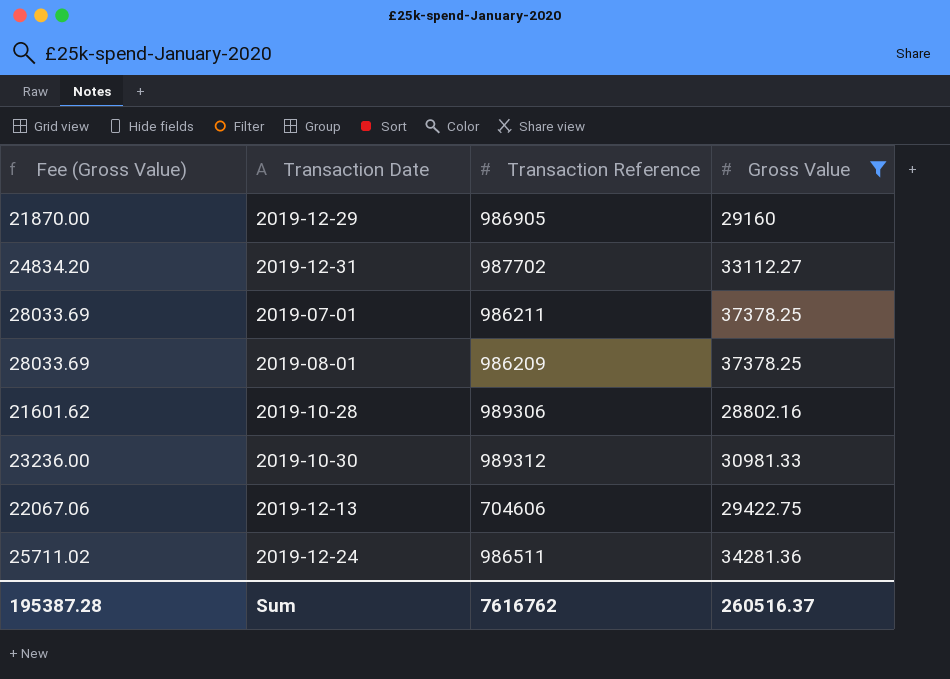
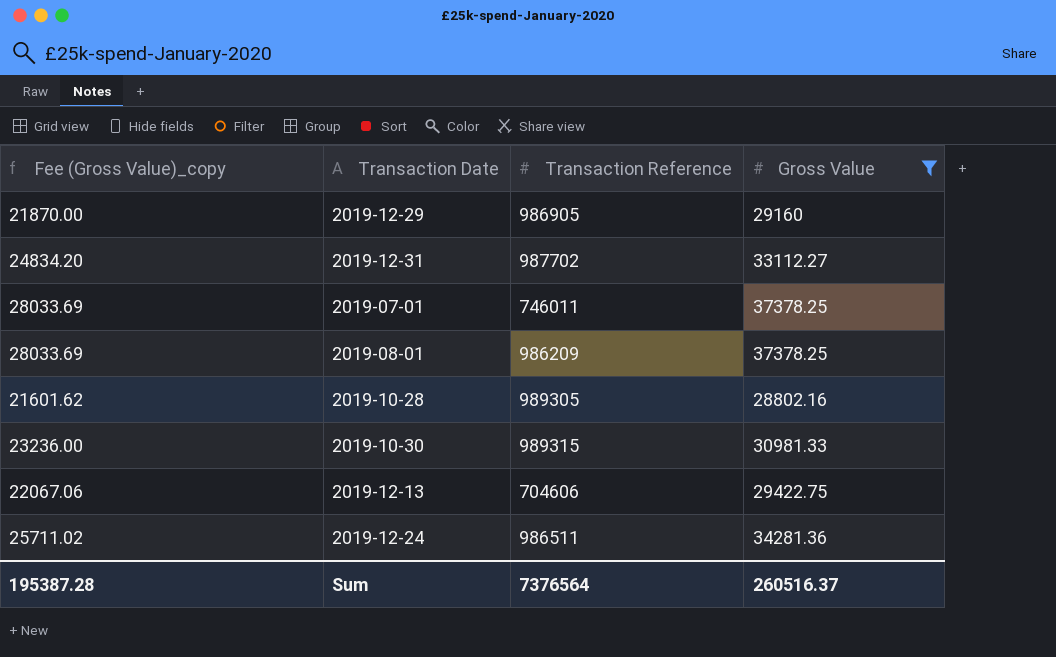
column name: Fee (Gross Value) -> Fee (Gross Value)_copy
2019-07-01 | Transaction Reference: 986211 -> 746011
2019-10-28 | Transaction Reference: 989306 -> 989305
2019-10-30 | Transaction Reference: 989312 -> 989315
Sum | Transaction Reference: 7616762 -> 7376564

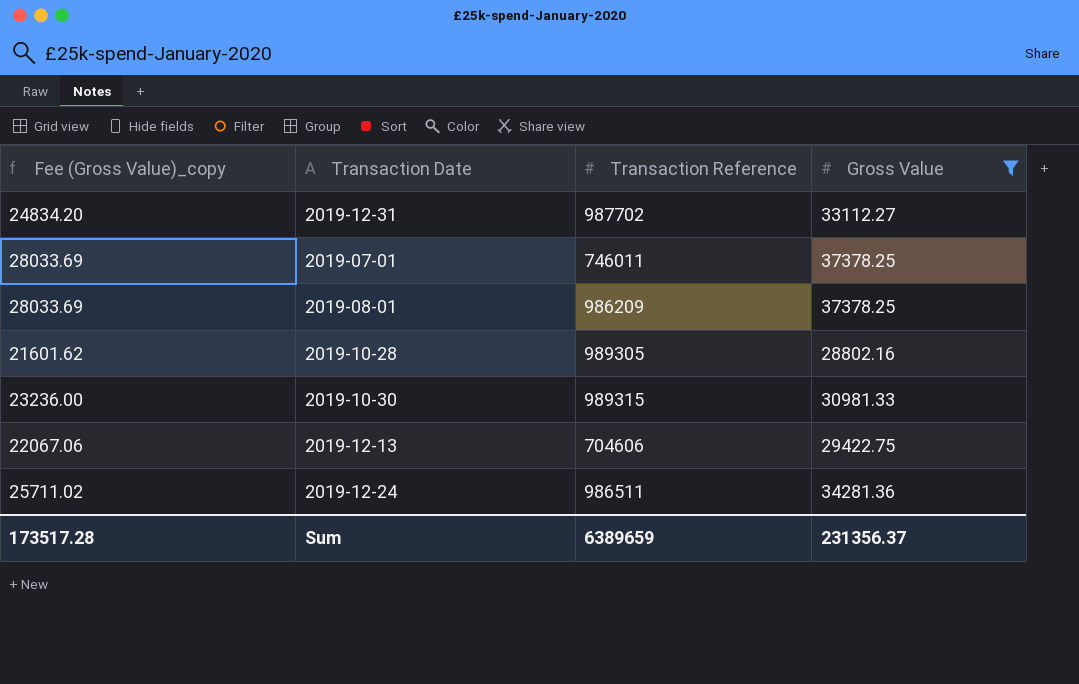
row 2019-12-29: 21870.00 | 986905 | 29160 -> none
Sum | Fee (Gross Value)_copy: 195387.28 -> 173517.28
Sum | Transaction Reference: 7376564 -> 6389659
Sum | Gross Value: 260516.37 -> 231356.37

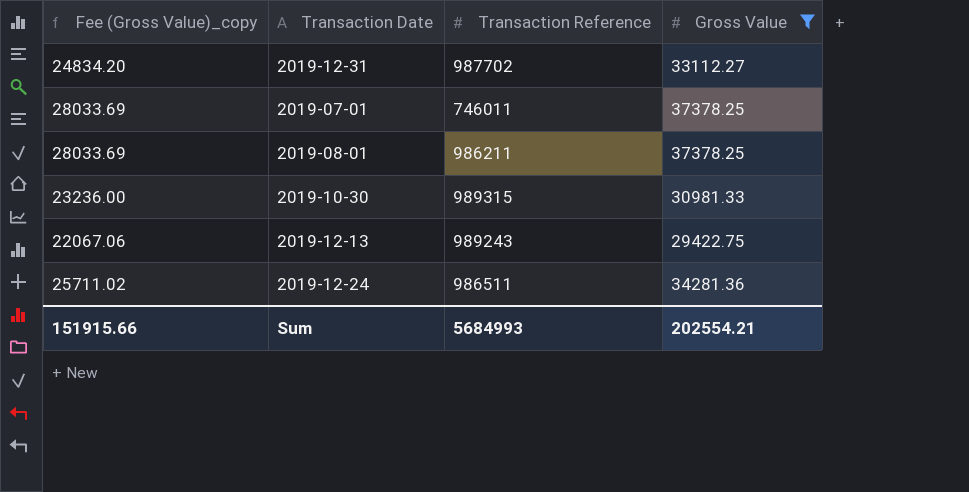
row 2019-10-28: 21601.62 | 989305 | 28802.16 -> none
2019-08-01 | Transaction Reference: 986209 -> 986211
2019-12-13 | Transaction Reference: 704606 -> 989243
Sum | Fee (Gross Value)_copy: 173517.28 -> 151915.66
Sum | Transaction Reference: 6389659 -> 5684993
Sum | Gross Value: 231356.37 -> 202554.21

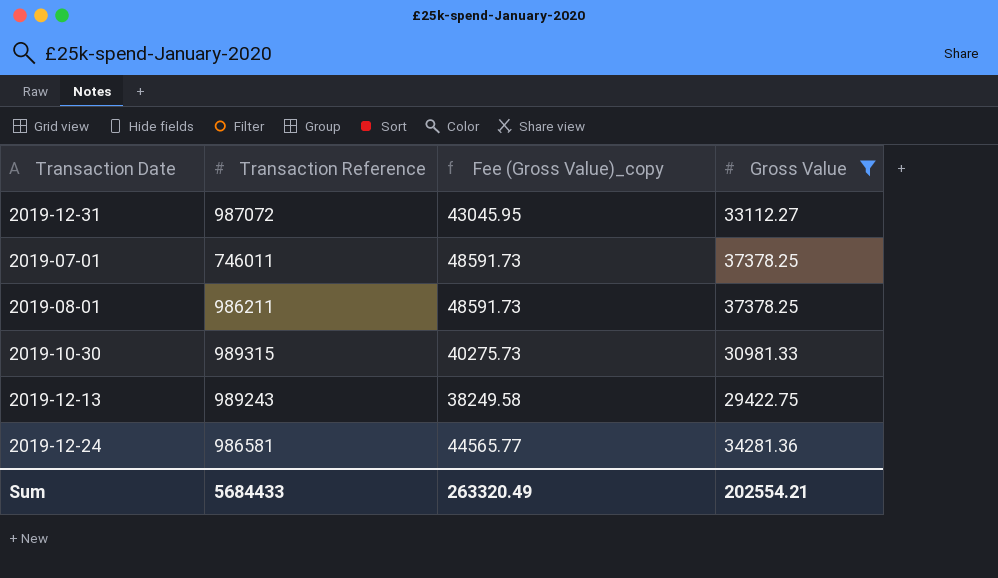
column Fee (Gross Value)_copy | formula: [Gross Value] * 0.75 -> [Gross Value] * 1.3
column Fee (Gross Value)_copy | position: 1 -> 3
2019-12-31 | Transaction Reference: 987702 -> 987072
2019-12-24 | Transaction Reference: 986511 -> 986581
Sum | Transaction Reference: 5684993 -> 5684433
Sum | Fee (Gross Value)_copy: 151915.66 -> 263320.49

